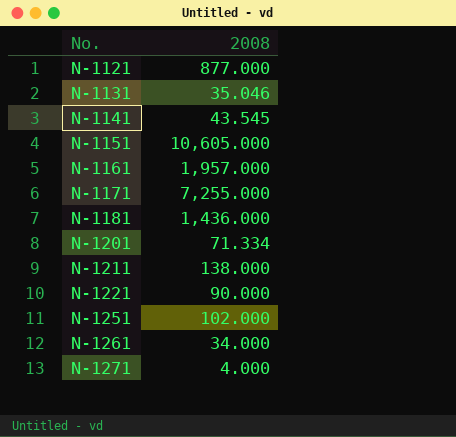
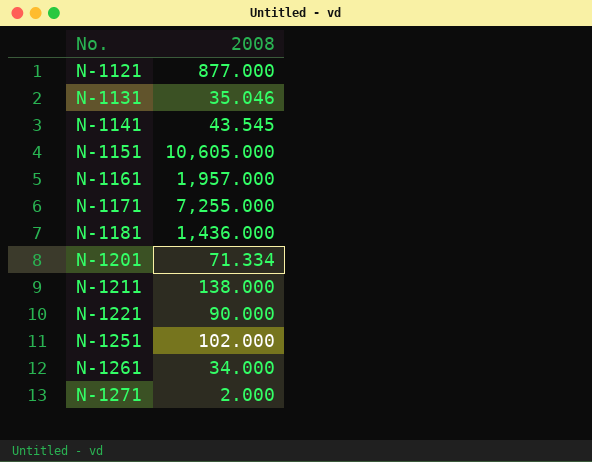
N-1271 | 2008: 4.000 -> 2.000

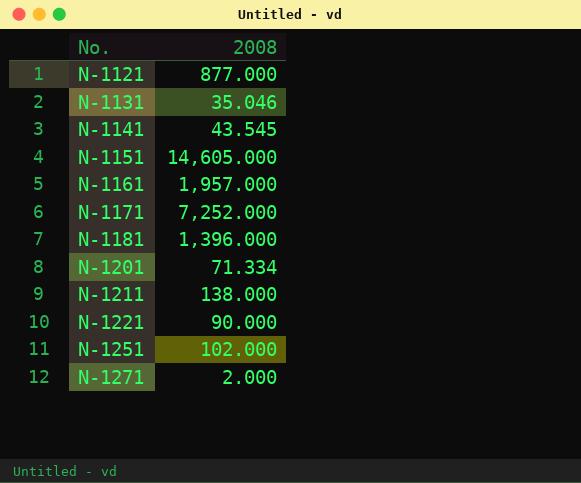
row N-1261: 34.000 -> none
N-1151 | 2008: 10,605.000 -> 14,605.000
N-1171 | 2008: 7,255.000 -> 7,252.000
N-1181 | 2008: 1,436.000 -> 1,396.000

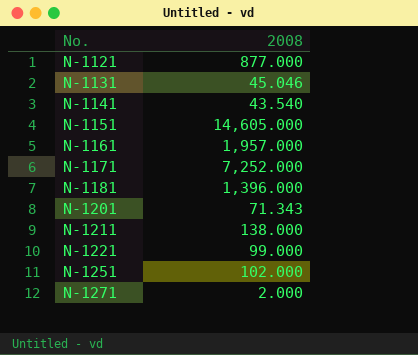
N-1131 | 2008: 35.046 -> 45.046
N-1141 | 2008: 43.545 -> 43.540
N-1201 | 2008: 71.334 -> 71.343
N-1221 | 2008: 90.000 -> 99.000

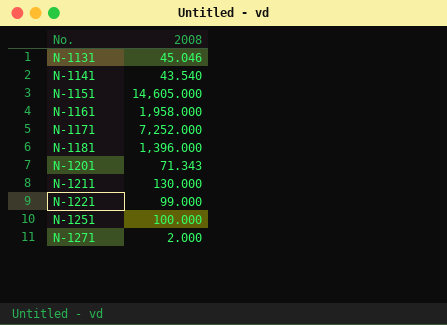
row N-1121: 877.000 -> none
N-1161 | 2008: 1,957.000 -> 1,958.000
N-1211 | 2008: 138.000 -> 130.000
N-1251 | 2008: 102.000 -> 100.000

